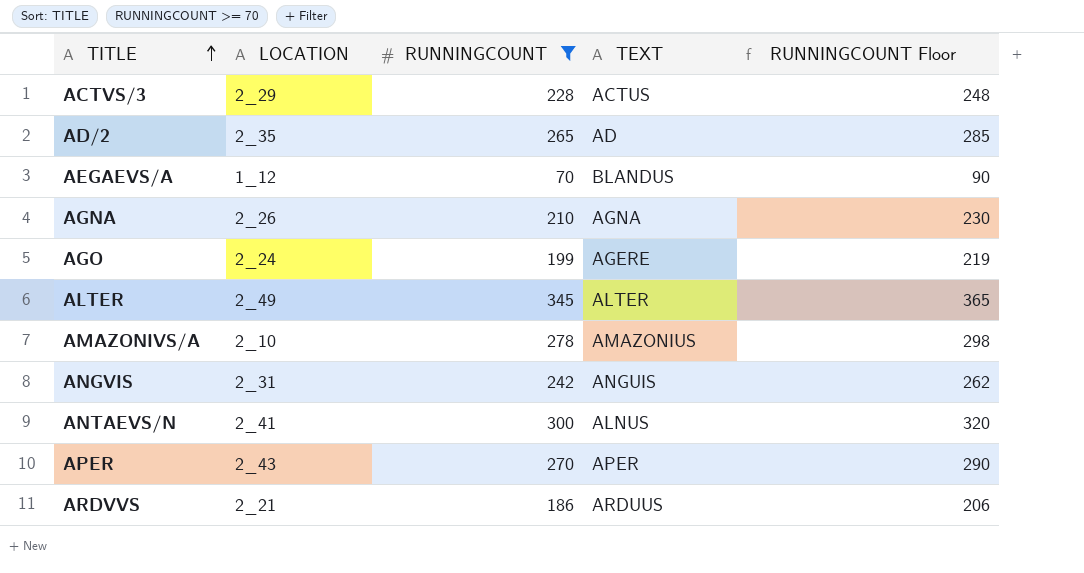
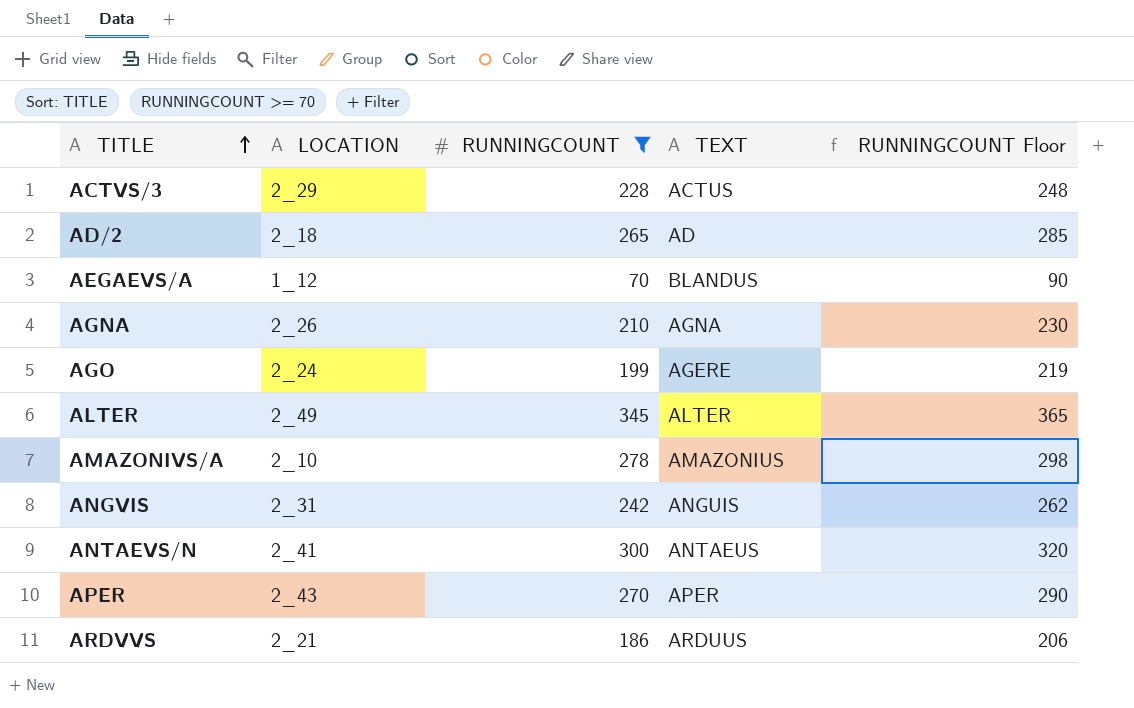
AD/2 | LOCATION: 2_35 -> 2_18
ANTAEVS/N | TEXT: ALNUS -> ANTAEUS

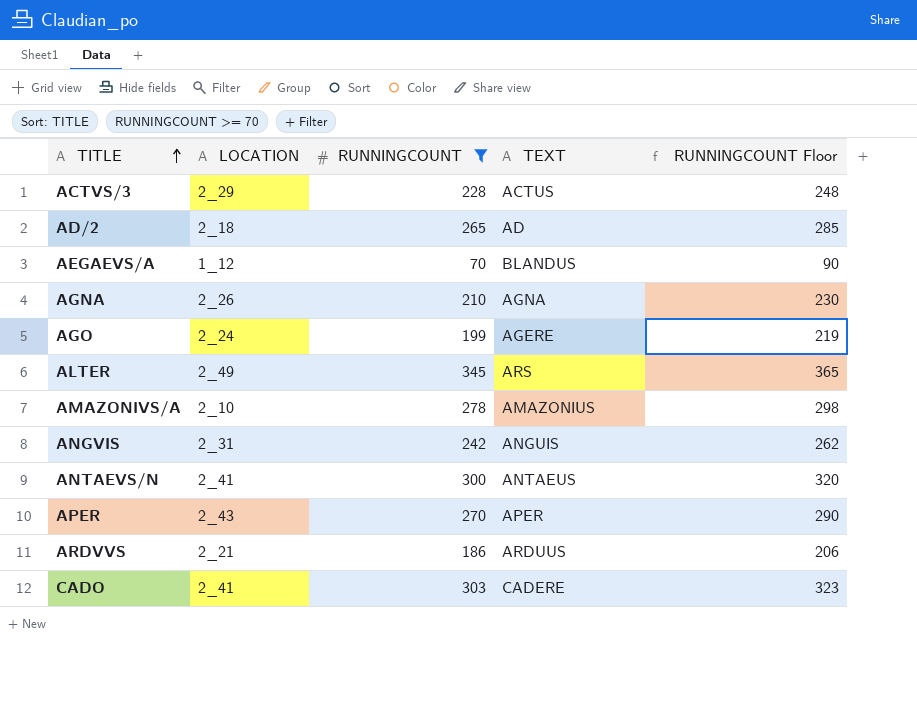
ALTER | TEXT: ALTER -> ARS
row CADO: none -> 2_41 | 303 | CADERE | 323

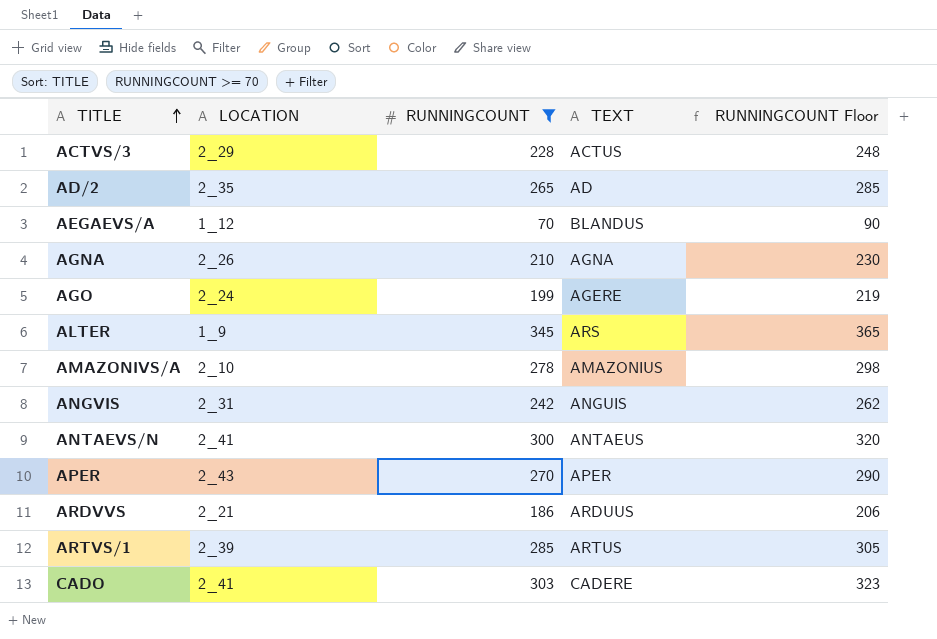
AD/2 | LOCATION: 2_18 -> 2_35
ALTER | LOCATION: 2_49 -> 1_9
row ARTVS/1: none -> 2_39 | 285 | ARTUS | 305

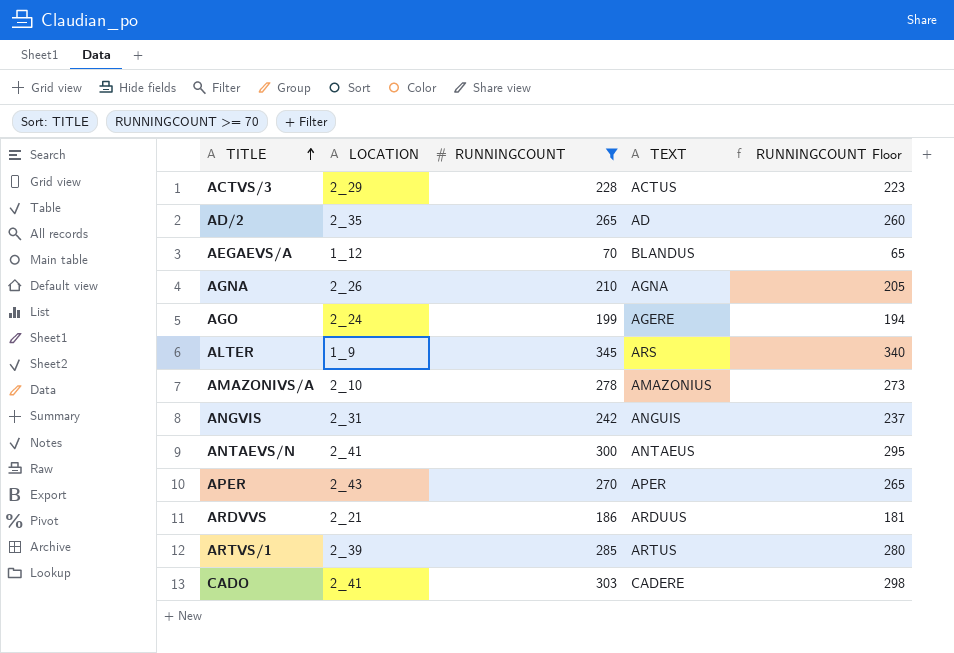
column RUNNINGCOUNT Floor | formula: [RUNNINGCOUNT] + 20 -> [RUNNINGCOUNT] - 5

